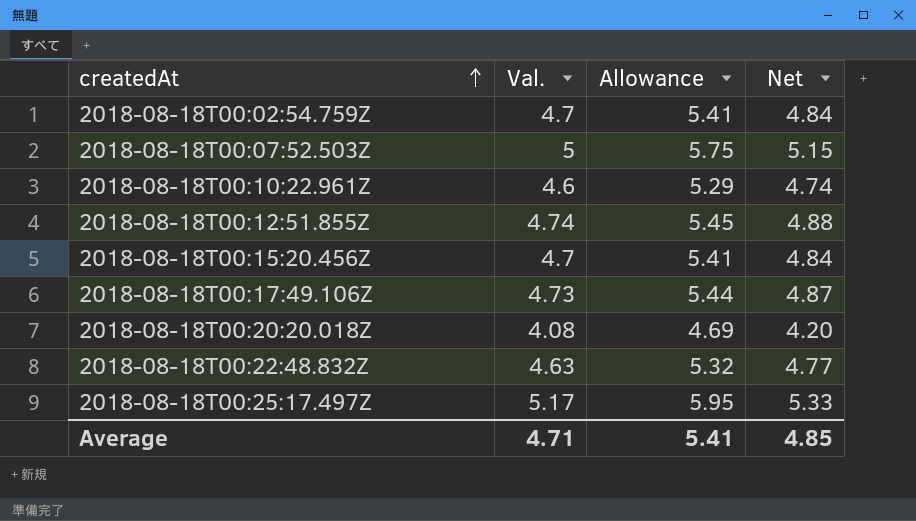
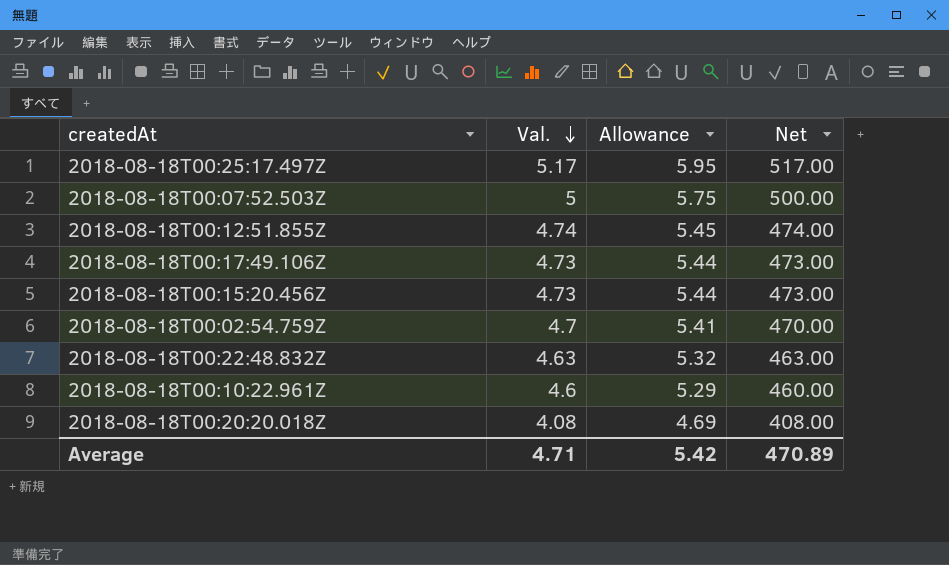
row order: createdAt ascending -> Val. descending
column Net | formula: [Val.] * 1.03 -> [Val.] * 100
2018-08-18T00:15:20.456Z | Val.: 4.7 -> 4.73
2018-08-18T00:15:20.456Z | Allowance: 5.41 -> 5.44
Average | Allowance: 5.41 -> 5.42
Average | Net: 4.85 -> 470.89

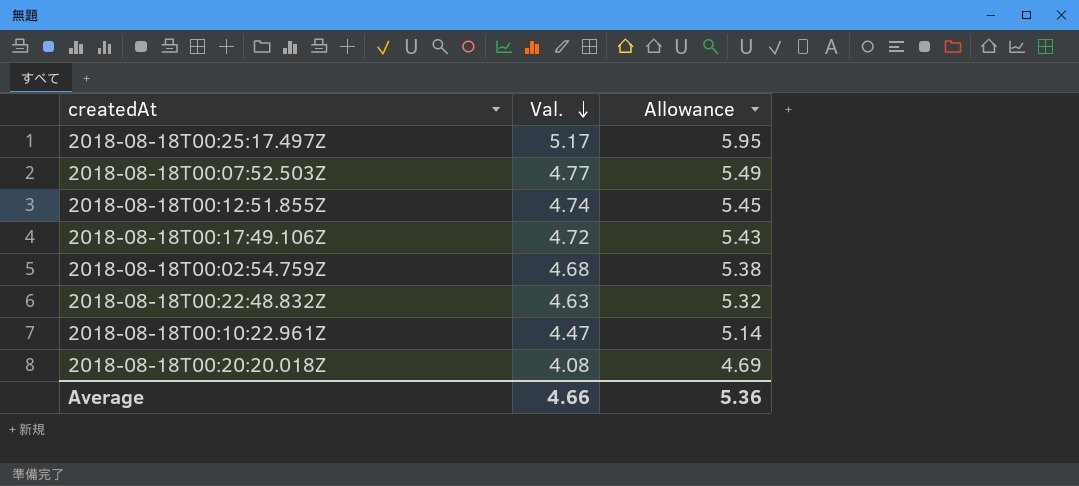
column Net | formula: [Val.] * 100 -> none
row 2018-08-18T00:15:20.456Z: 4.73 | 5.44 | 473.00 -> none
2018-08-18T00:07:52.503Z | Val.: 5 -> 4.77
2018-08-18T00:07:52.503Z | Allowance: 5.75 -> 5.49
2018-08-18T00:17:49.106Z | Val.: 4.73 -> 4.72
2018-08-18T00:17:49.106Z | Allowance: 5.44 -> 5.43
2018-08-18T00:02:54.759Z | Val.: 4.7 -> 4.68
2018-08-18T00:02:54.759Z | Allowance: 5.41 -> 5.38
2018-08-18T00:10:22.961Z | Val.: 4.6 -> 4.47
2018-08-18T00:10:22.961Z | Allowance: 5.29 -> 5.14
Average | Val.: 4.71 -> 4.66
Average | Allowance: 5.42 -> 5.36

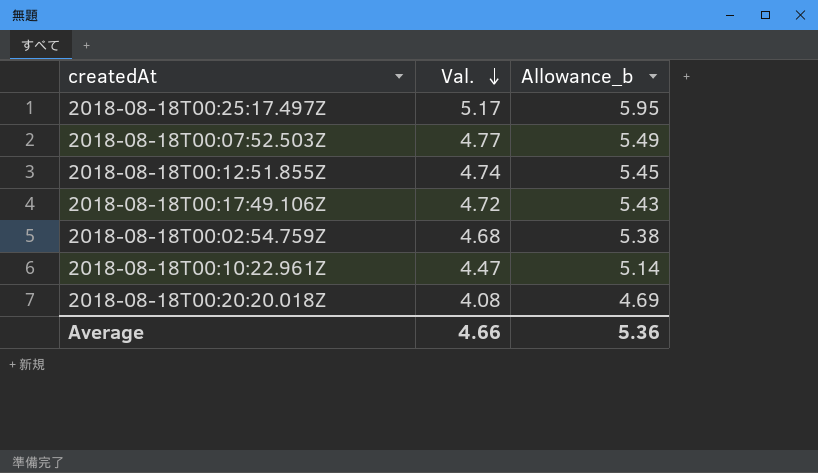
column name: Allowance -> Allowance_b
row 2018-08-18T00:22:48.832Z: 4.63 | 5.32 -> none

